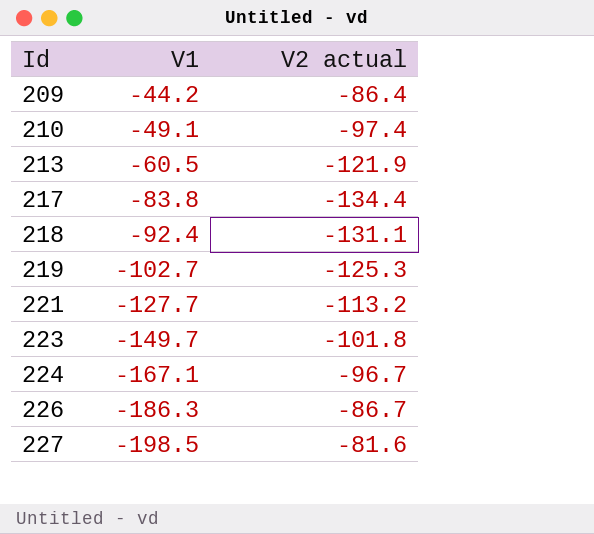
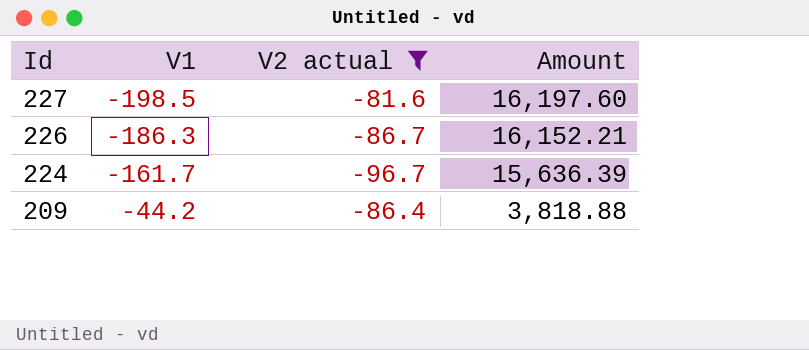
filter: none -> V2 actual >= -96.7
row order: Id ascending -> Id descending
column Amount | formula: none -> [V1] * [V2 actual]
224 | V1: -167.1 -> -161.7

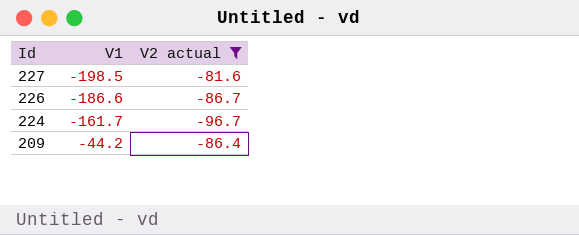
column Amount | formula: [V1] * [V2 actual] -> none
226 | V1: -186.3 -> -186.6

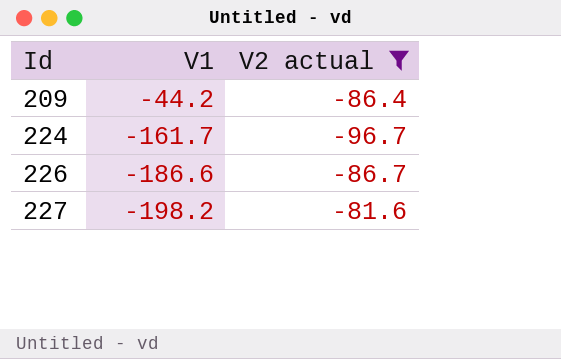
row order: Id descending -> Id ascending
227 | V1: -198.5 -> -198.2

